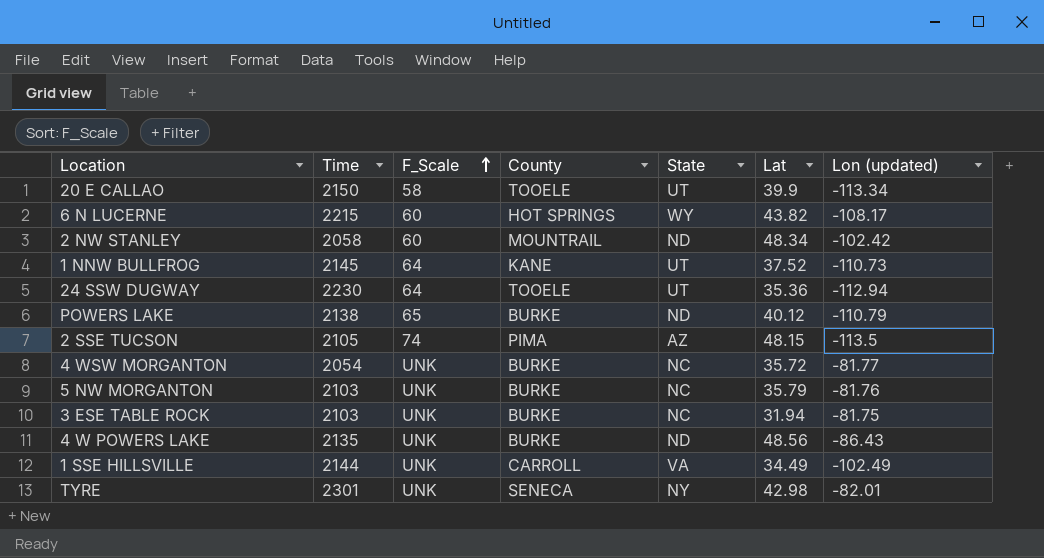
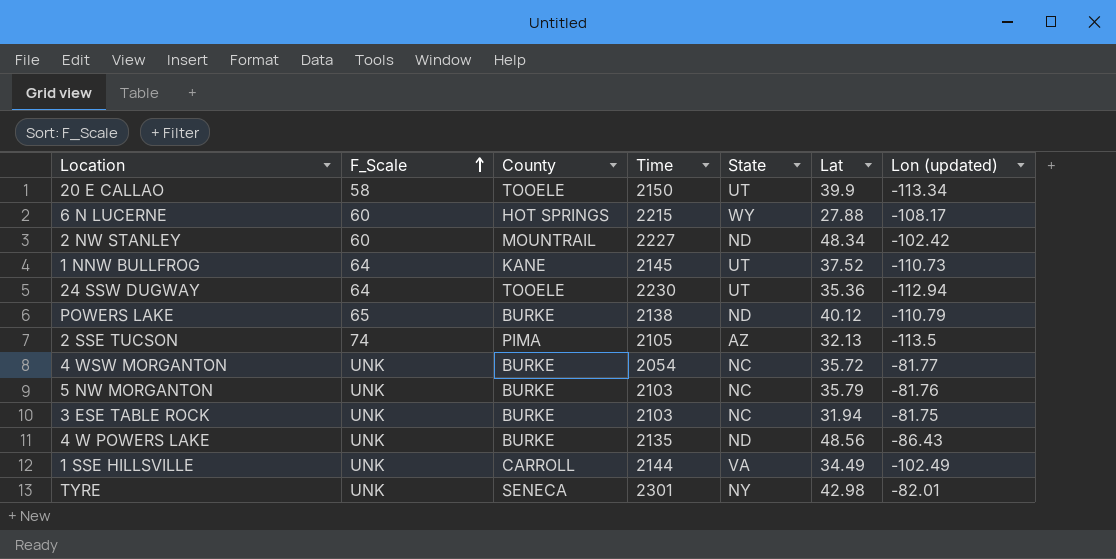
column Time | position: 2 -> 4
6 N LUCERNE | Lat: 43.82 -> 27.88
2 NW STANLEY | Time: 2058 -> 2227
2 SSE TUCSON | Lat: 48.15 -> 32.13

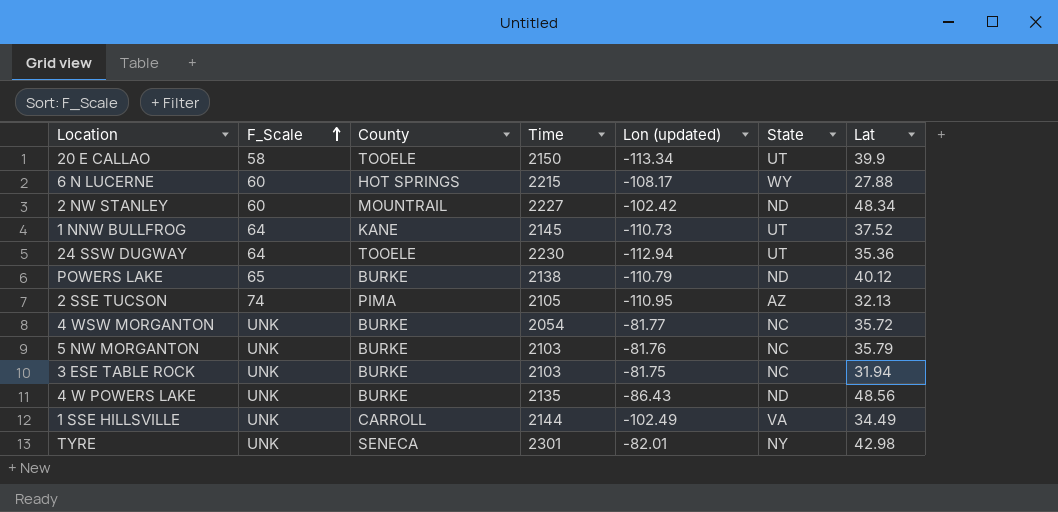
column Lon (updated) | position: 7 -> 5
2 SSE TUCSON | Lon (updated): -113.5 -> -110.95

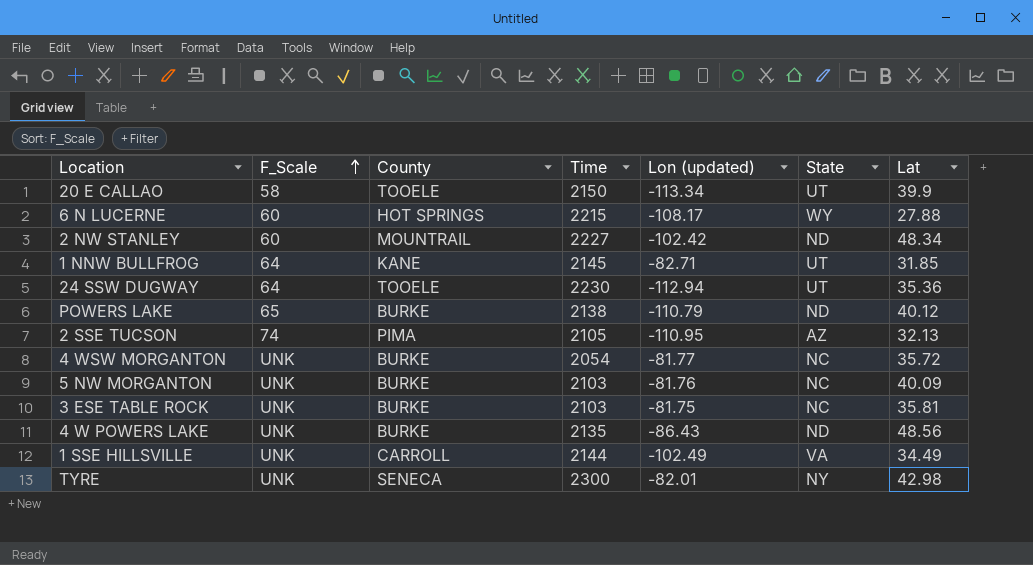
1 NNW BULLFROG | Lon (updated): -110.73 -> -82.71
1 NNW BULLFROG | Lat: 37.52 -> 31.85
5 NW MORGANTON | Lat: 35.79 -> 40.09
3 ESE TABLE ROCK | Lat: 31.94 -> 35.81
TYRE | Time: 2301 -> 2300

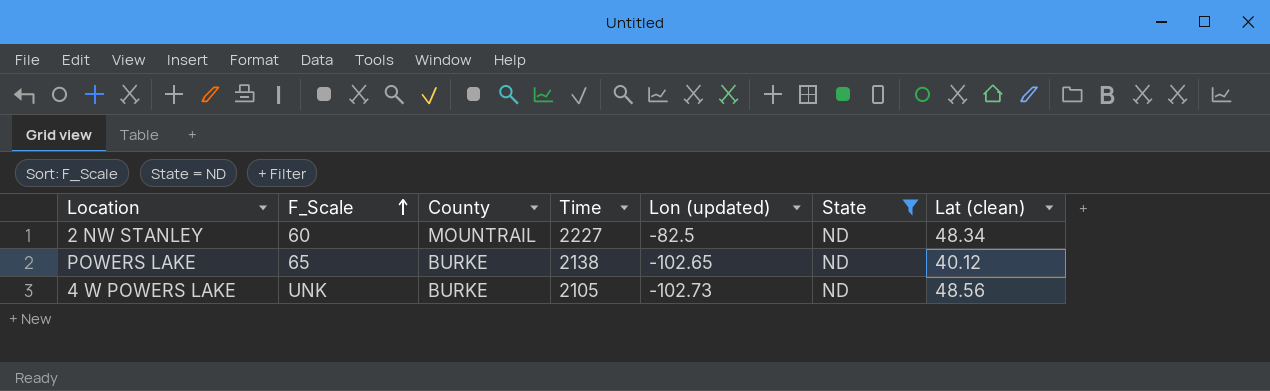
filter: none -> State = ND
column name: Lat -> Lat (clean)
2 NW STANLEY | Lon (updated): -102.42 -> -82.5
POWERS LAKE | Lon (updated): -110.79 -> -102.65
4 W POWERS LAKE | Time: 2135 -> 2105
4 W POWERS LAKE | Lon (updated): -86.43 -> -102.73

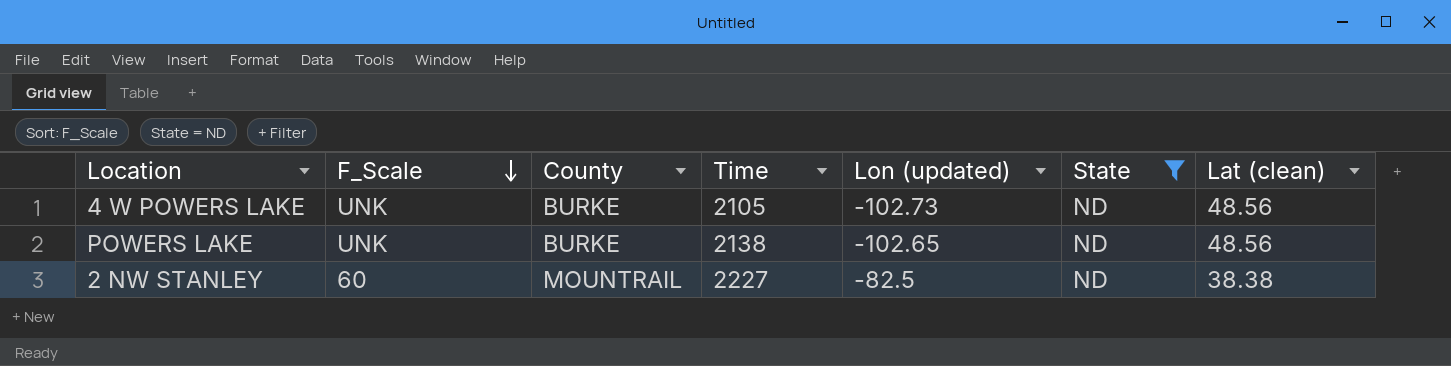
row order: F_Scale ascending -> F_Scale descending
POWERS LAKE | F_Scale: 65 -> UNK
POWERS LAKE | Lat (clean): 40.12 -> 48.56
2 NW STANLEY | Lat (clean): 48.34 -> 38.38

